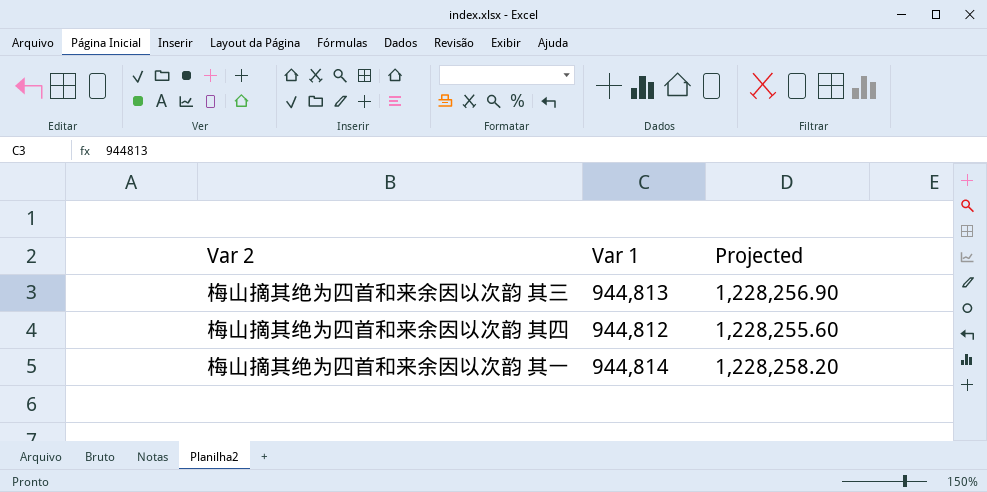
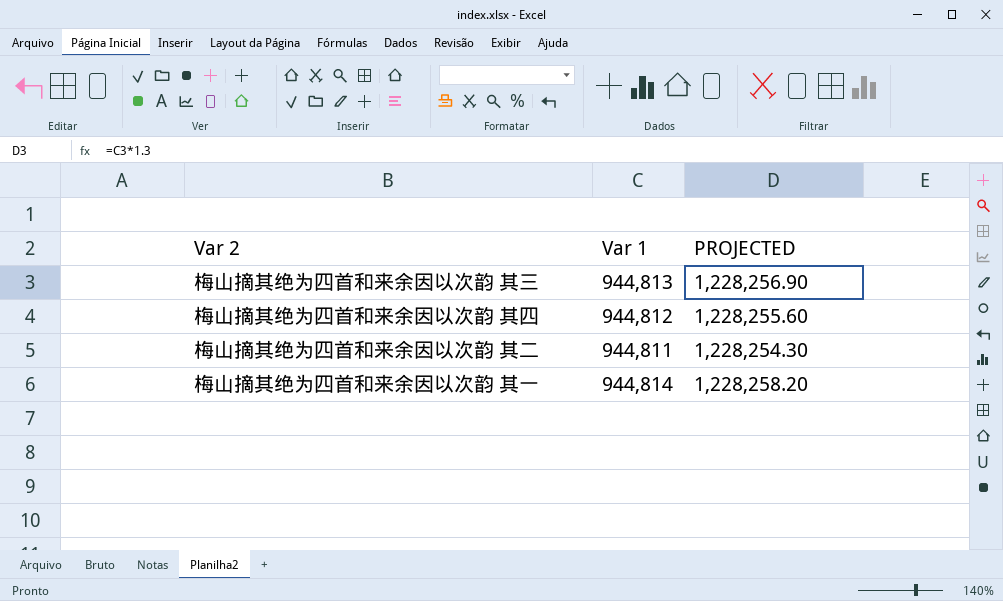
column name: Projected -> PROJECTED
row 梅山摘其绝为四首和来余因以次韵 其二: none -> 944,811 | 1,228,254.30

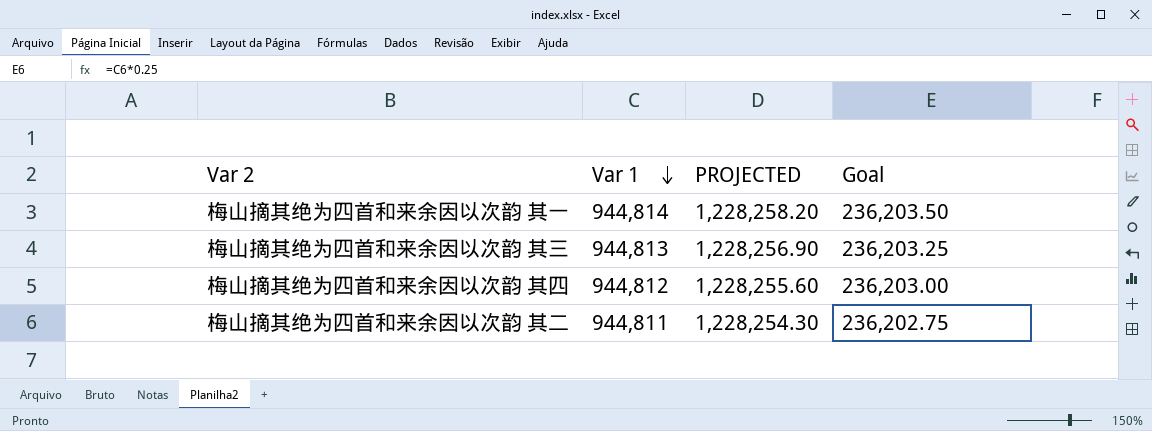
row order: none -> Var 1 descending
column Goal | formula: none -> [Var 1] * 0.25

